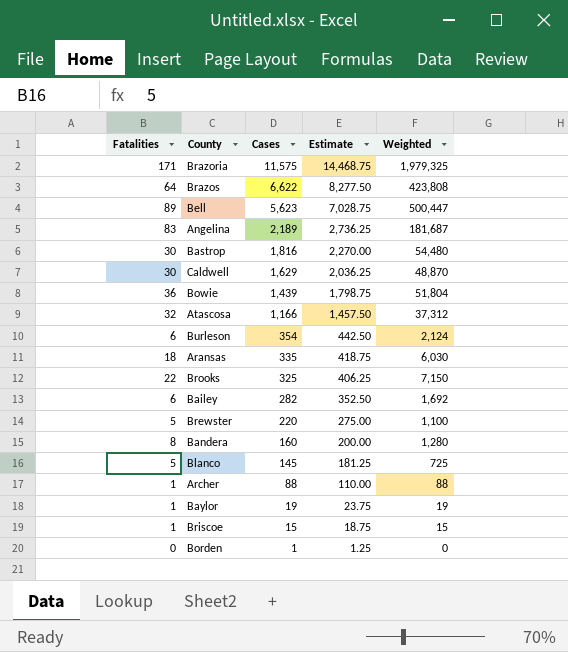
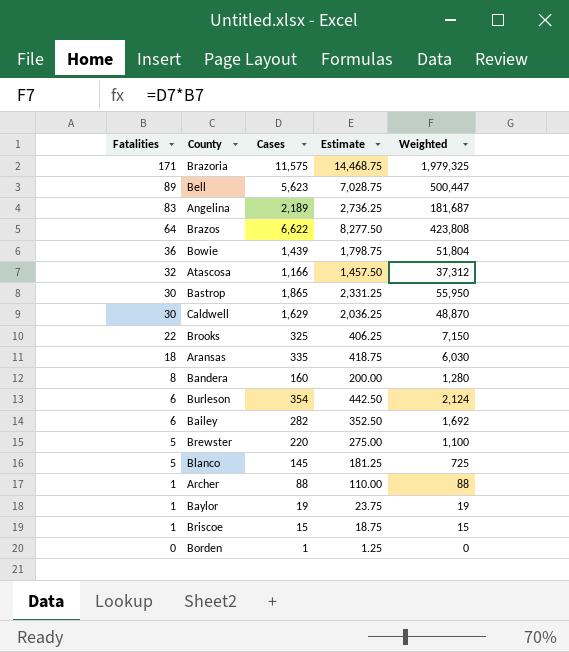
row order: Cases descending -> Fatalities descending
Bastrop | Cases: 1,816 -> 1,865
Bastrop | Estimate: 2,270.00 -> 2,331.25
Bastrop | Weighted: 54,480 -> 55,950

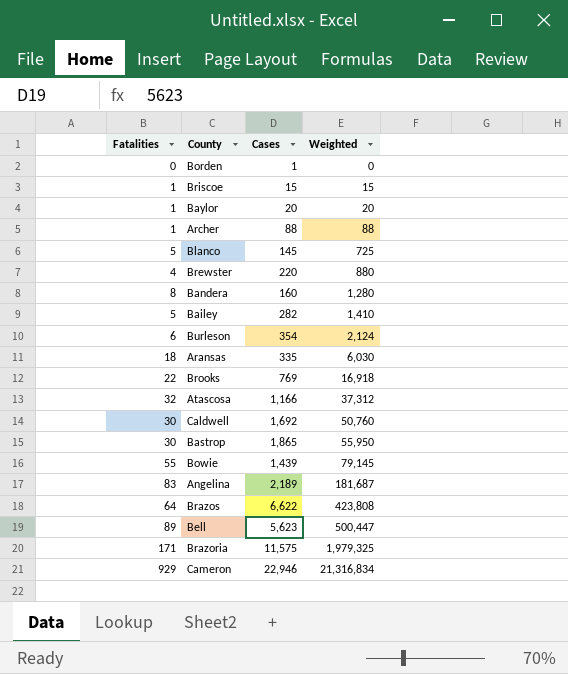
row order: Fatalities descending -> Weighted ascending
column Estimate | formula: [Cases] * 1.25 -> none
Baylor | Cases: 19 -> 20
Baylor | Weighted: 19 -> 20
Brewster | Fatalities: 5 -> 4
Brewster | Weighted: 1,100 -> 880
Bailey | Fatalities: 6 -> 5
Bailey | Weighted: 1,692 -> 1,410
Brooks | Cases: 325 -> 769
Brooks | Weighted: 7,150 -> 16,918
Caldwell | Cases: 1,629 -> 1,692
Caldwell | Weighted: 48,870 -> 50,760
Bowie | Fatalities: 36 -> 55
Bowie | Weighted: 51,804 -> 79,145
row Cameron: none -> 929 | 22,946 | 21,316,834

